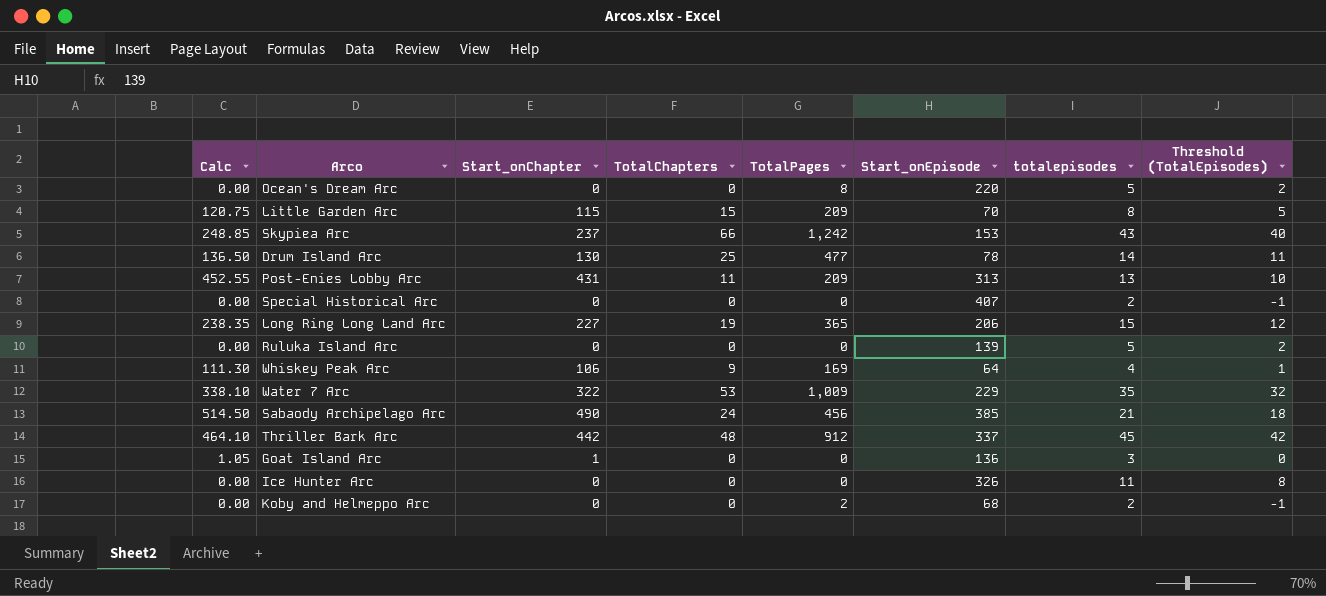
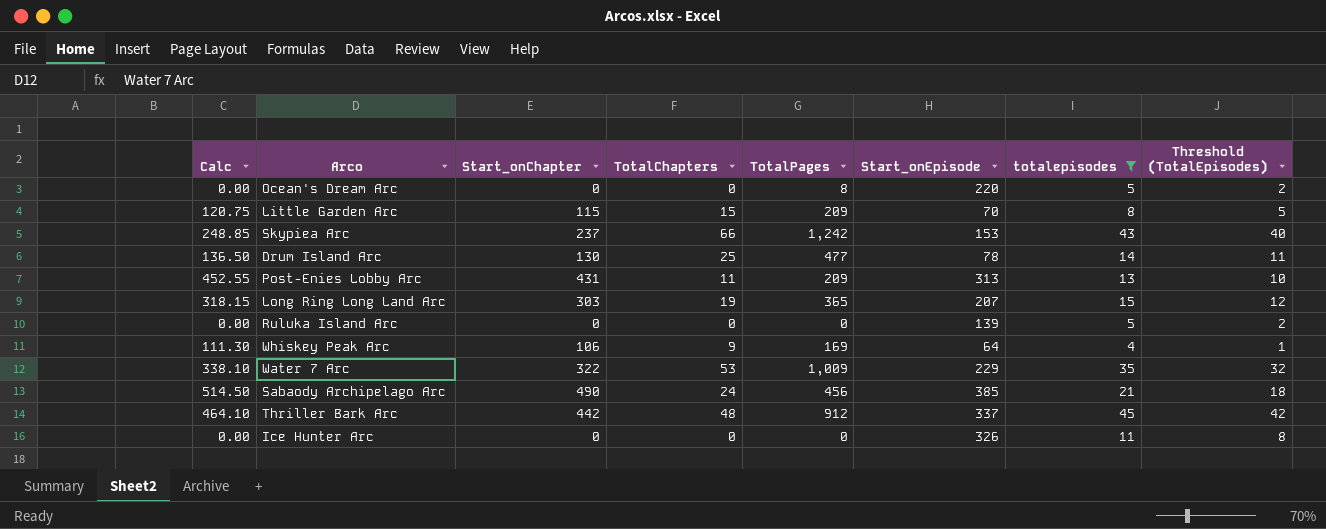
filter: none -> totalepisodes >= 4
Long Ring Long Land Arc | Calc: 238.35 -> 318.15
Long Ring Long Land Arc | Start_onChapter: 227 -> 303
Long Ring Long Land Arc | Start_onEpisode: 206 -> 207

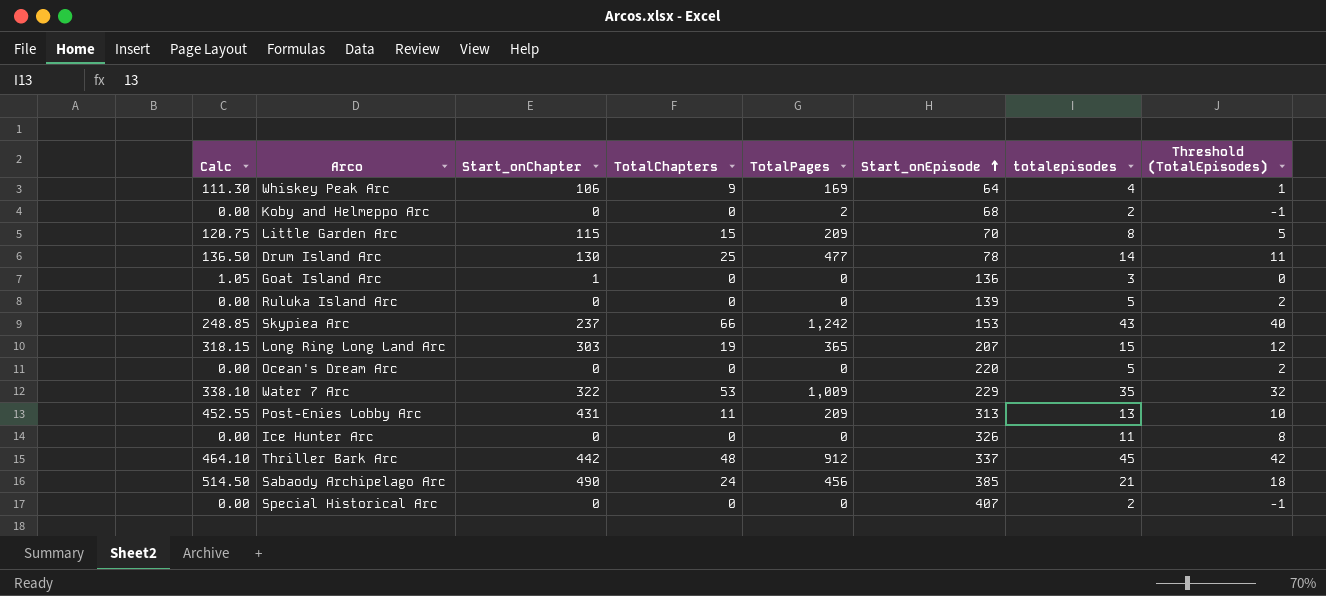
filter: totalepisodes >= 4 -> none
row order: none -> Start_onEpisode ascending
Ocean's Dream Arc | TotalPages: 8 -> 0

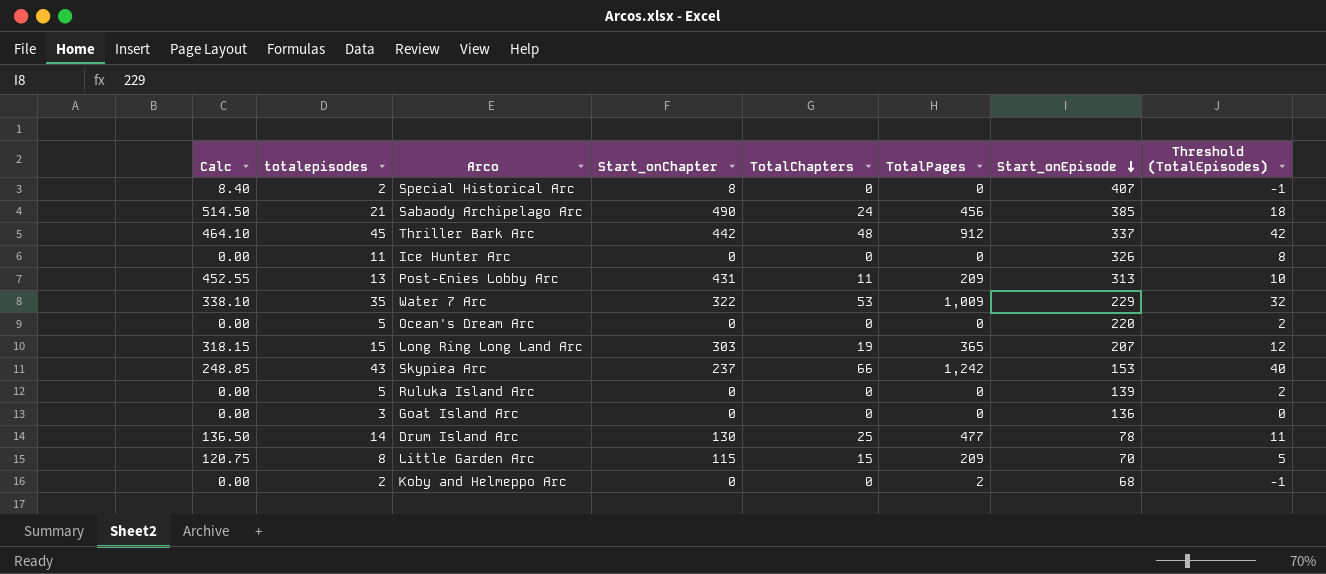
row order: Start_onEpisode ascending -> Start_onEpisode descending
column totalepisodes | position: 7 -> 2
row Whiskey Peak Arc: 111.30 | 106 | 9 | 169 | 64 | 4 | 1 -> none
Special Historical Arc | Calc: 0.00 -> 8.40
Special Historical Arc | Start_onChapter: 0 -> 8
Goat Island Arc | Calc: 1.05 -> 0.00
Goat Island Arc | Start_onChapter: 1 -> 0

